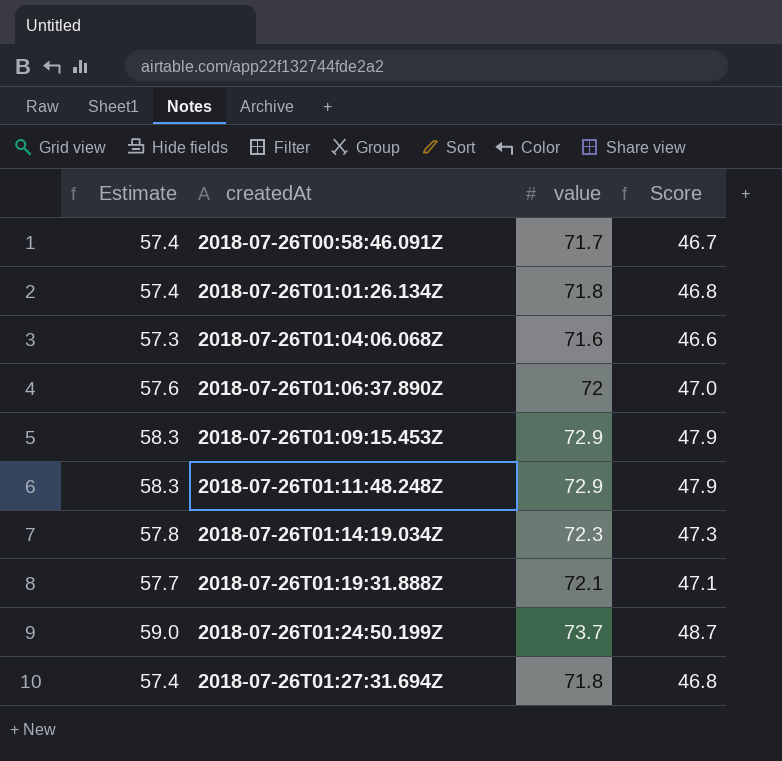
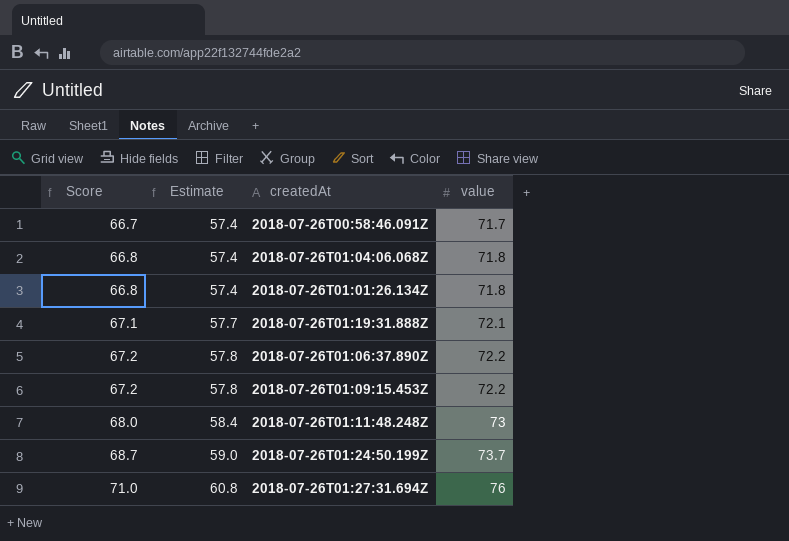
row order: createdAt ascending -> Score ascending
column Score | formula: [value] - 25 -> [value] - 5
column Score | position: 4 -> 1
row 2018-07-26T01:14:19.034Z: 57.8 | 72.3 | 47.3 -> none
2018-07-26T01:04:06.068Z | Estimate: 57.3 -> 57.4
2018-07-26T01:04:06.068Z | value: 71.6 -> 71.8
2018-07-26T01:06:37.890Z | Estimate: 57.6 -> 57.8
2018-07-26T01:06:37.890Z | value: 72 -> 72.2
2018-07-26T01:09:15.453Z | Estimate: 58.3 -> 57.8
2018-07-26T01:09:15.453Z | value: 72.9 -> 72.2
2018-07-26T01:11:48.248Z | Estimate: 58.3 -> 58.4
2018-07-26T01:11:48.248Z | value: 72.9 -> 73
2018-07-26T01:27:31.694Z | Estimate: 57.4 -> 60.8
2018-07-26T01:27:31.694Z | value: 71.8 -> 76

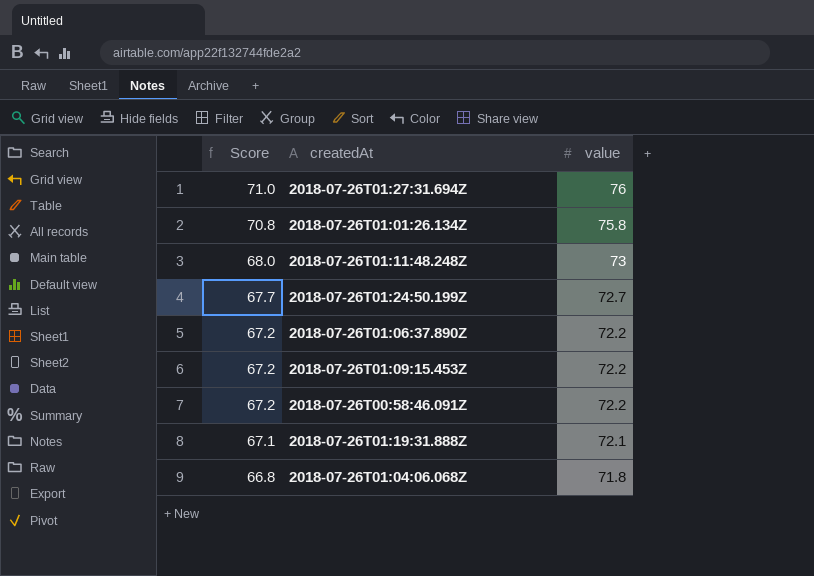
row order: Score ascending -> Score descending
column Estimate | formula: [value] * 0.8 -> none
2018-07-26T01:01:26.134Z | Score: 66.8 -> 70.8
2018-07-26T01:01:26.134Z | value: 71.8 -> 75.8
2018-07-26T01:24:50.199Z | Score: 68.7 -> 67.7
2018-07-26T01:24:50.199Z | value: 73.7 -> 72.7
2018-07-26T00:58:46.091Z | Score: 66.7 -> 67.2
2018-07-26T00:58:46.091Z | value: 71.7 -> 72.2

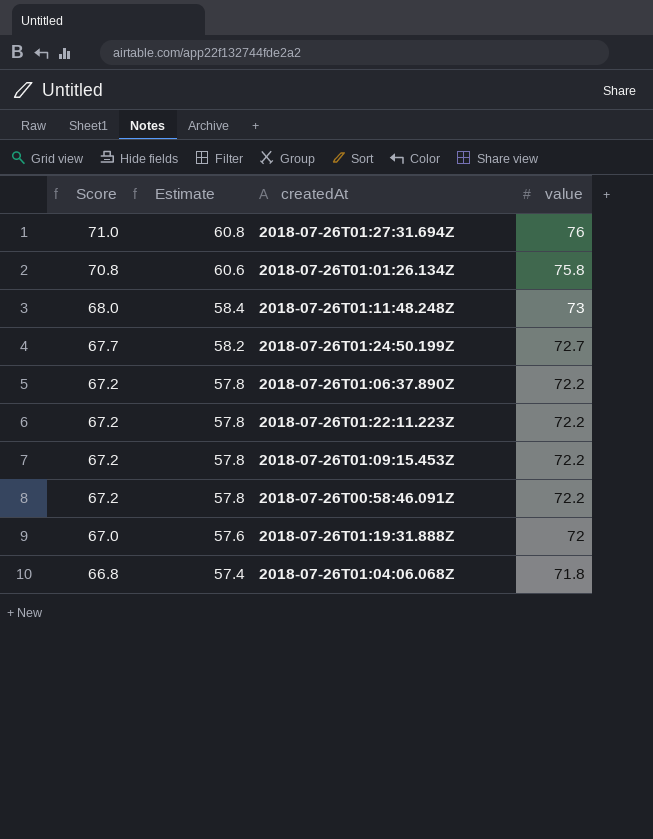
column Estimate | formula: none -> [value] * 0.8
row 2018-07-26T01:22:11.223Z: none -> 67.2 | 57.8 | 72.2
2018-07-26T01:19:31.888Z | Score: 67.1 -> 67.0
2018-07-26T01:19:31.888Z | value: 72.1 -> 72

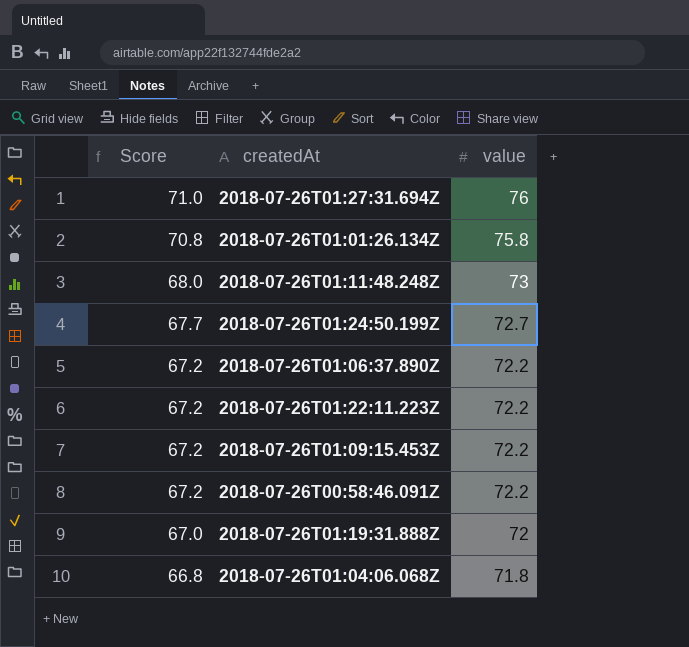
column Estimate | formula: [value] * 0.8 -> none

